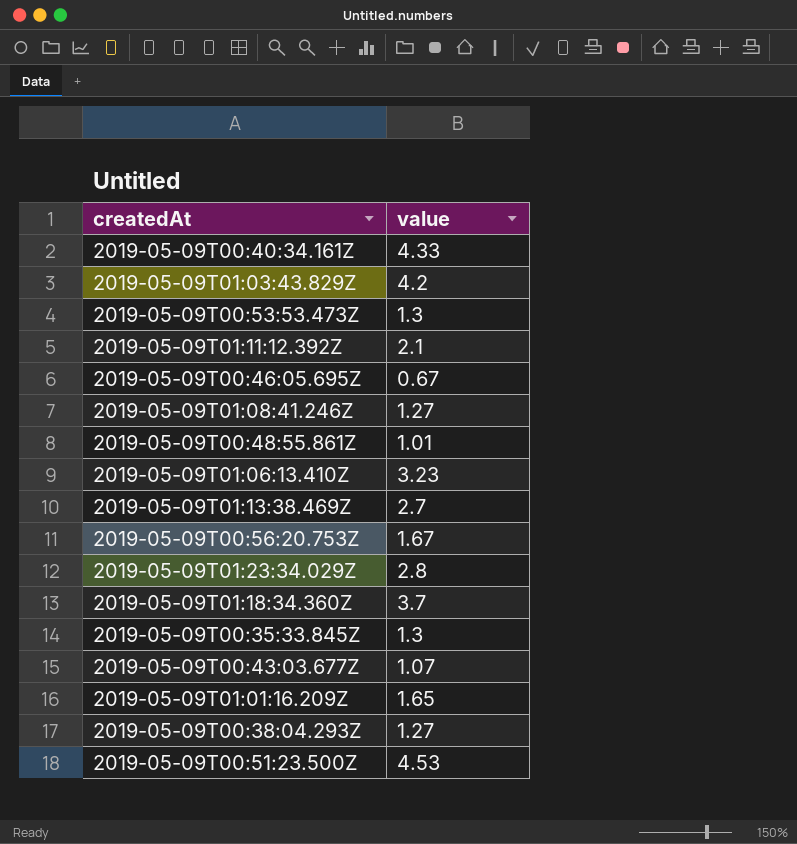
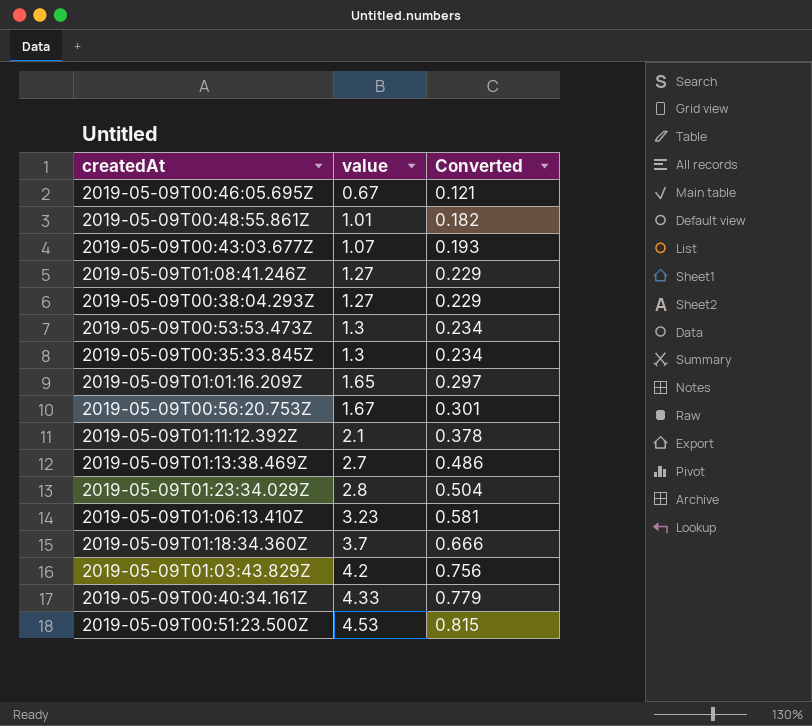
row order: none -> value ascending
column Converted | formula: none -> [value] * 0.18

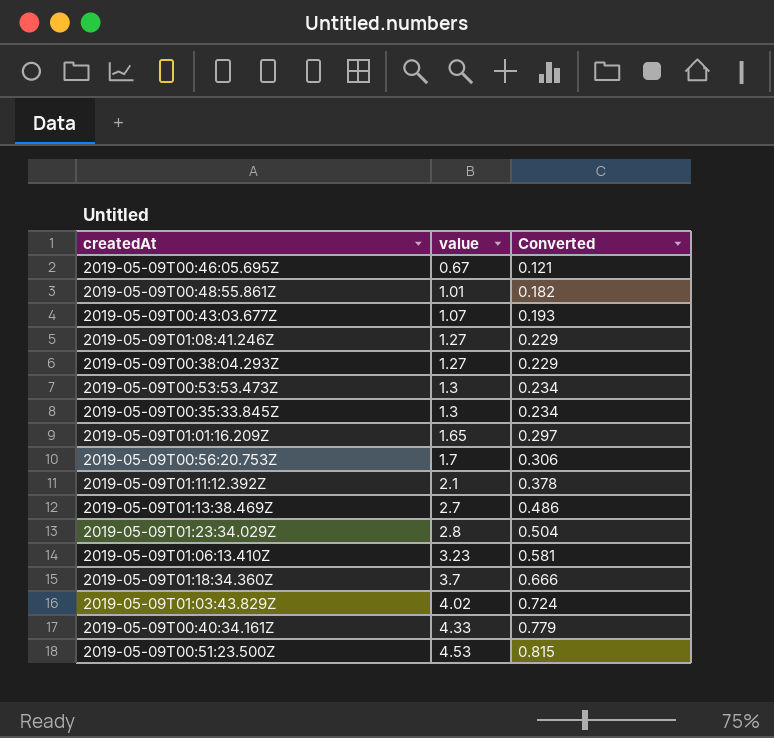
2019-05-09T00:56:20.753Z | value: 1.67 -> 1.7
2019-05-09T00:56:20.753Z | Converted: 0.301 -> 0.306
2019-05-09T01:03:43.829Z | value: 4.2 -> 4.02
2019-05-09T01:03:43.829Z | Converted: 0.756 -> 0.724

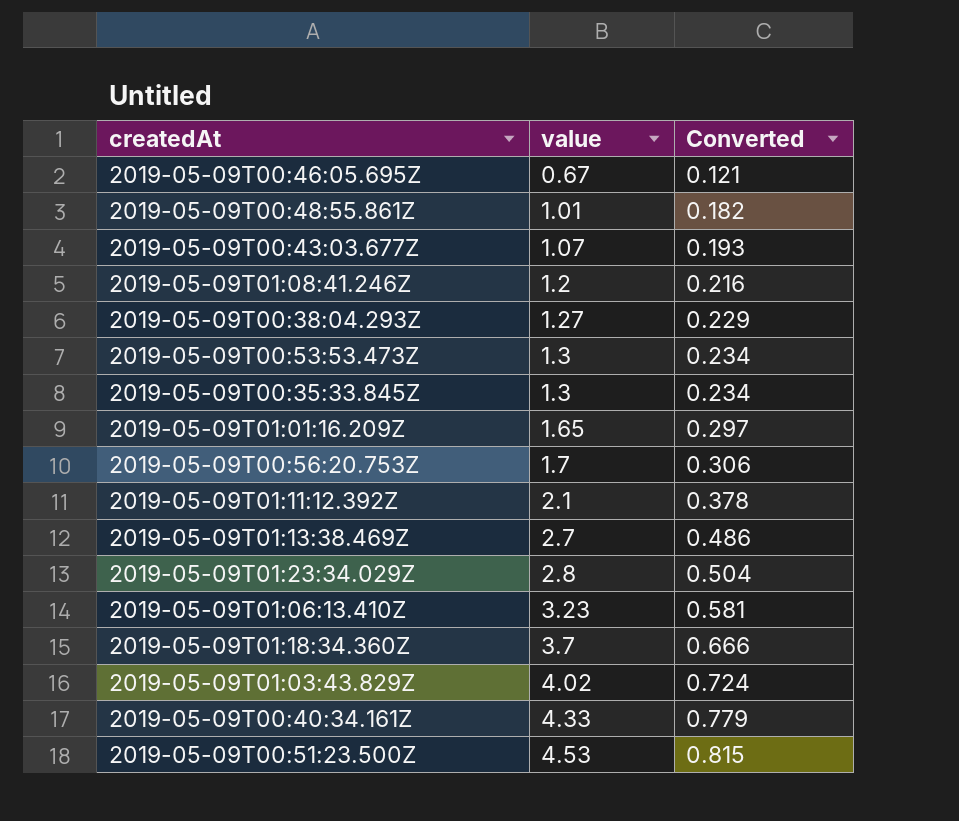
2019-05-09T01:08:41.246Z | value: 1.27 -> 1.2
2019-05-09T01:08:41.246Z | Converted: 0.229 -> 0.216

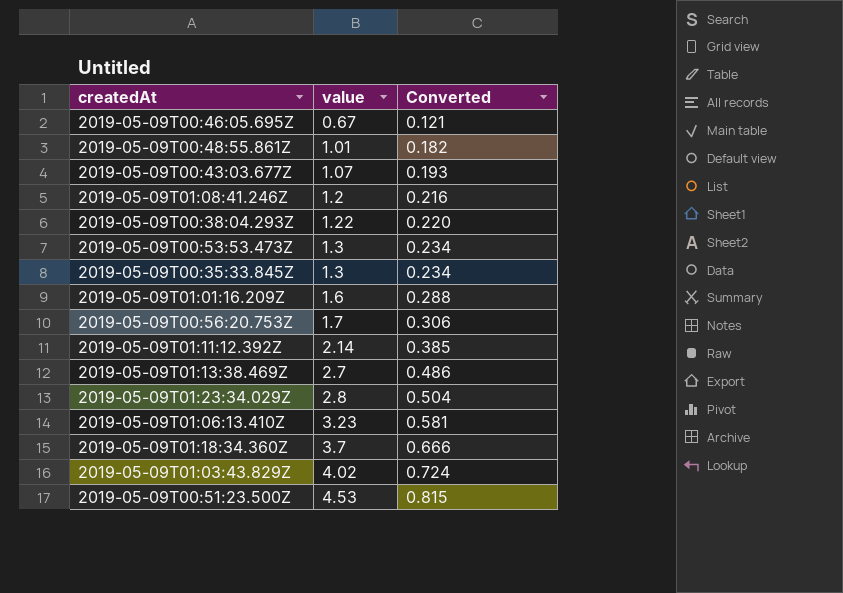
row 2019-05-09T00:40:34.161Z: 4.33 | 0.779 -> none
2019-05-09T00:38:04.293Z | value: 1.27 -> 1.22
2019-05-09T00:38:04.293Z | Converted: 0.229 -> 0.220
2019-05-09T01:01:16.209Z | value: 1.65 -> 1.6
2019-05-09T01:01:16.209Z | Converted: 0.297 -> 0.288
2019-05-09T01:11:12.392Z | value: 2.1 -> 2.14
2019-05-09T01:11:12.392Z | Converted: 0.378 -> 0.385

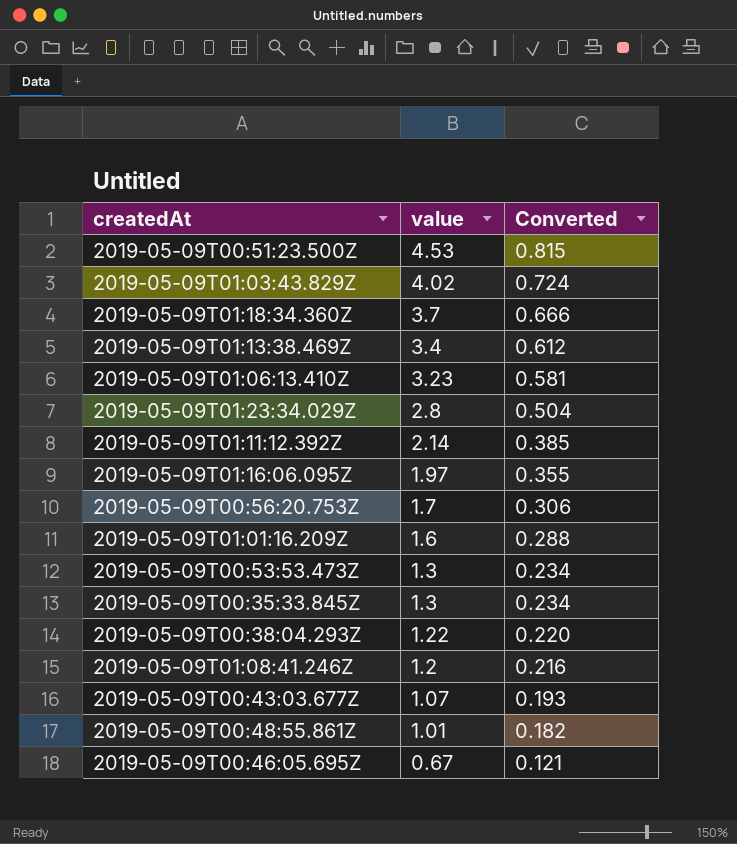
row order: value ascending -> value descending
2019-05-09T01:13:38.469Z | value: 2.7 -> 3.4
2019-05-09T01:13:38.469Z | Converted: 0.486 -> 0.612
row 2019-05-09T01:16:06.095Z: none -> 1.97 | 0.355

